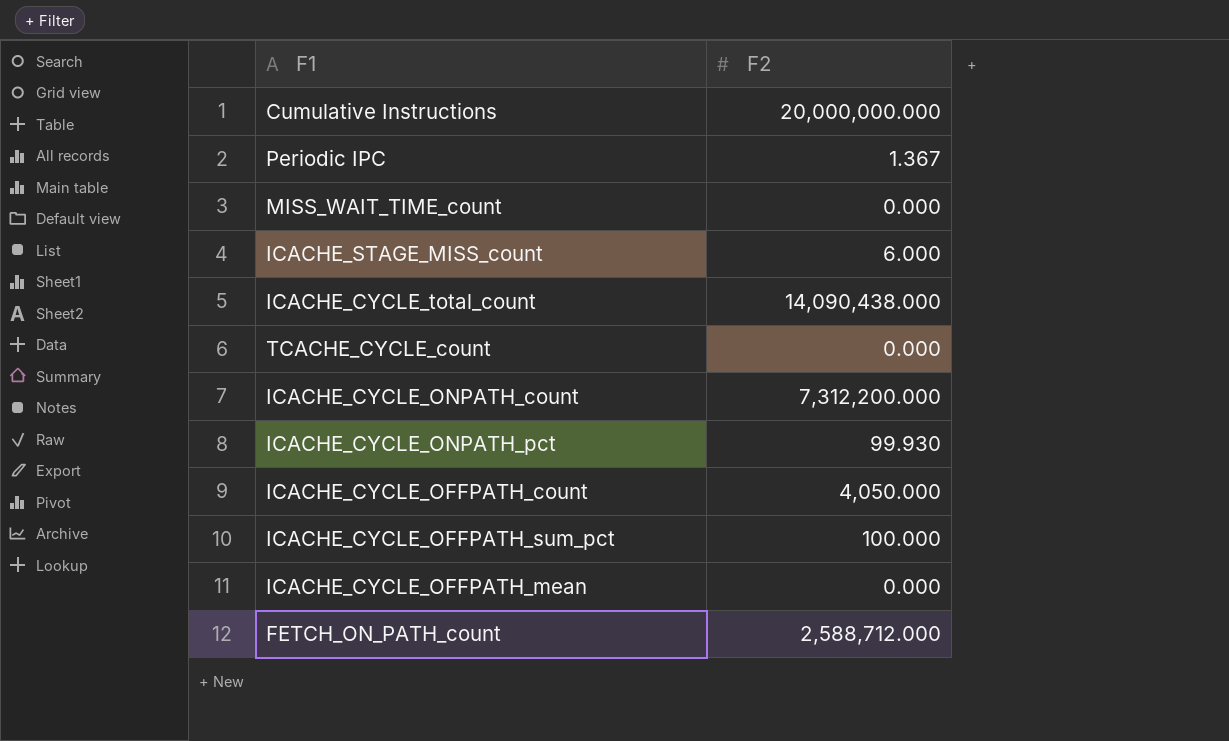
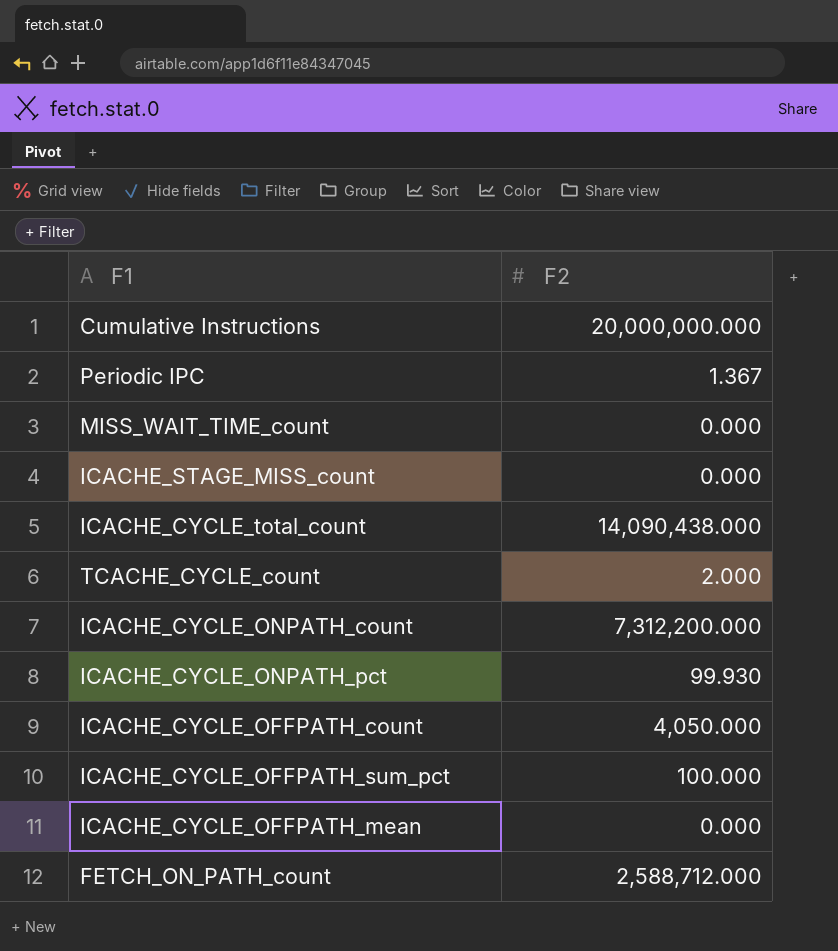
ICACHE_STAGE_MISS_count | F2: 6.000 -> 0.000
TCACHE_CYCLE_count | F2: 0.000 -> 2.000

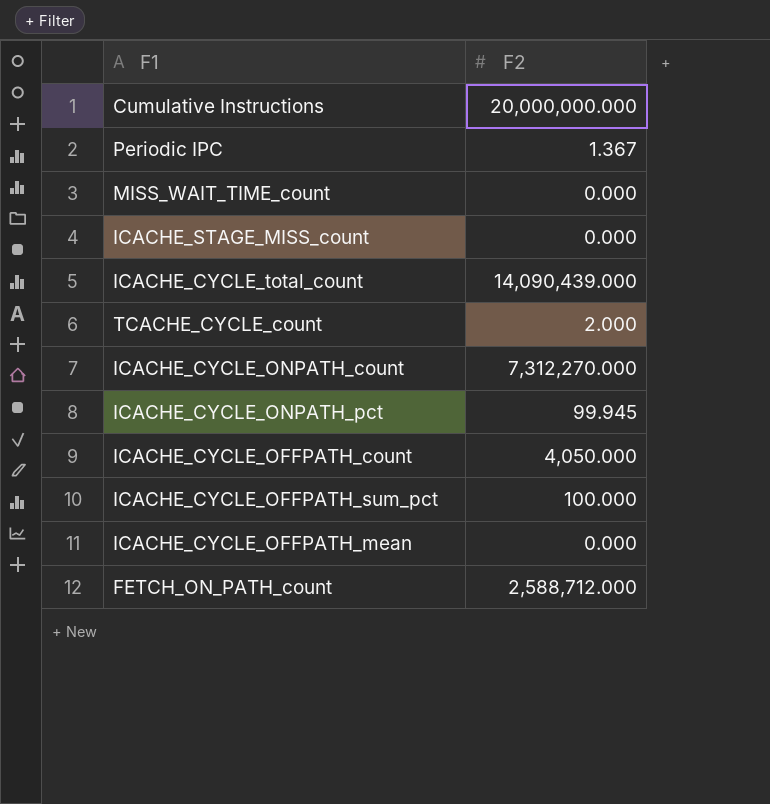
ICACHE_CYCLE_total_count | F2: 14,090,438.000 -> 14,090,439.000
ICACHE_CYCLE_ONPATH_count | F2: 7,312,200.000 -> 7,312,270.000
ICACHE_CYCLE_ONPATH_pct | F2: 99.930 -> 99.945

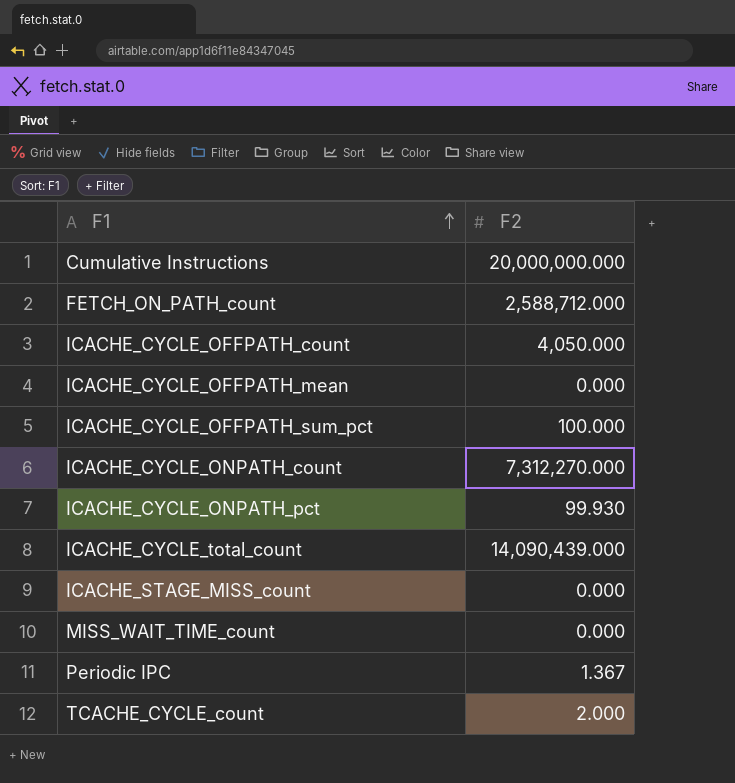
row order: none -> F1 ascending
ICACHE_CYCLE_ONPATH_pct | F2: 99.945 -> 99.930

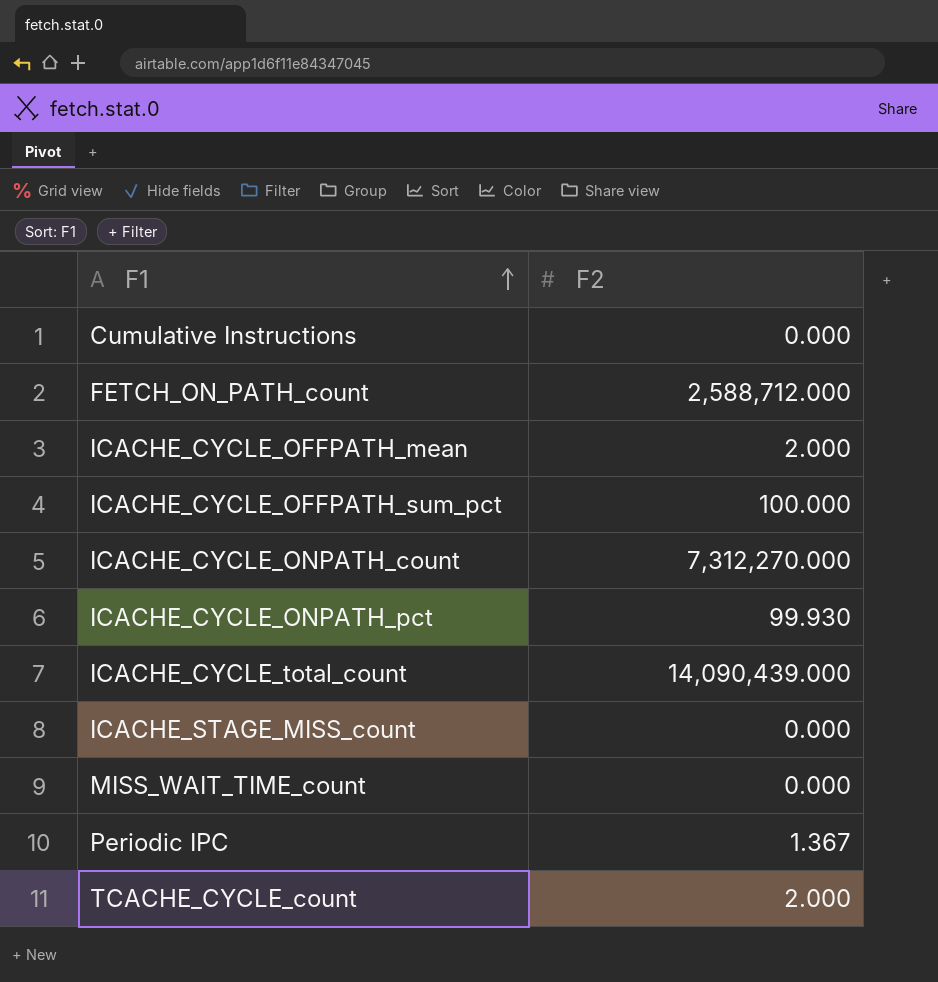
row ICACHE_CYCLE_OFFPATH_count: 4,050.000 -> none
Cumulative Instructions | F2: 20,000,000.000 -> 0.000
ICACHE_CYCLE_OFFPATH_mean | F2: 0.000 -> 2.000

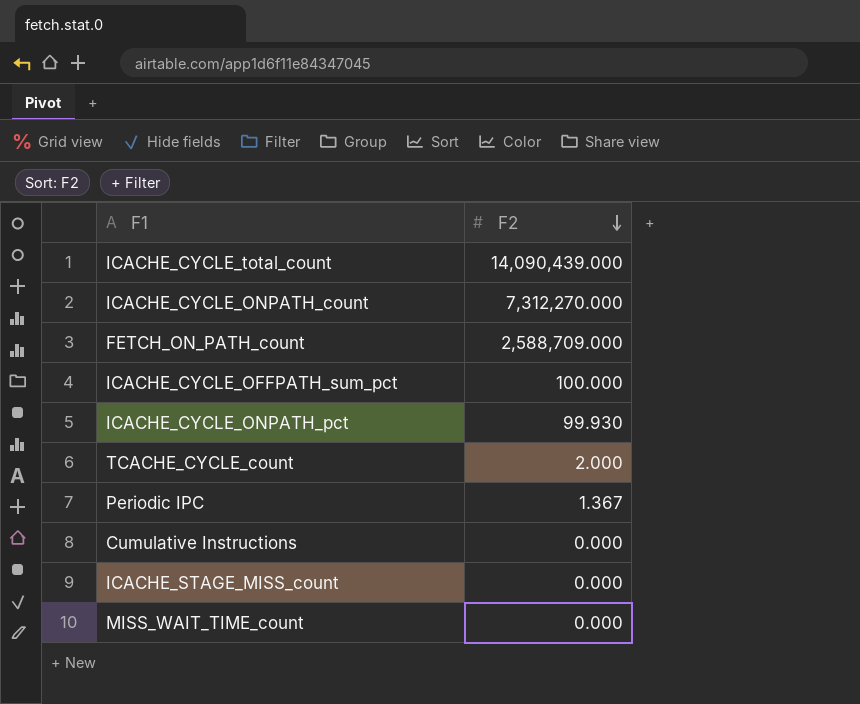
row order: F1 ascending -> F2 descending
row ICACHE_CYCLE_OFFPATH_mean: 2.000 -> none
FETCH_ON_PATH_count | F2: 2,588,712.000 -> 2,588,709.000

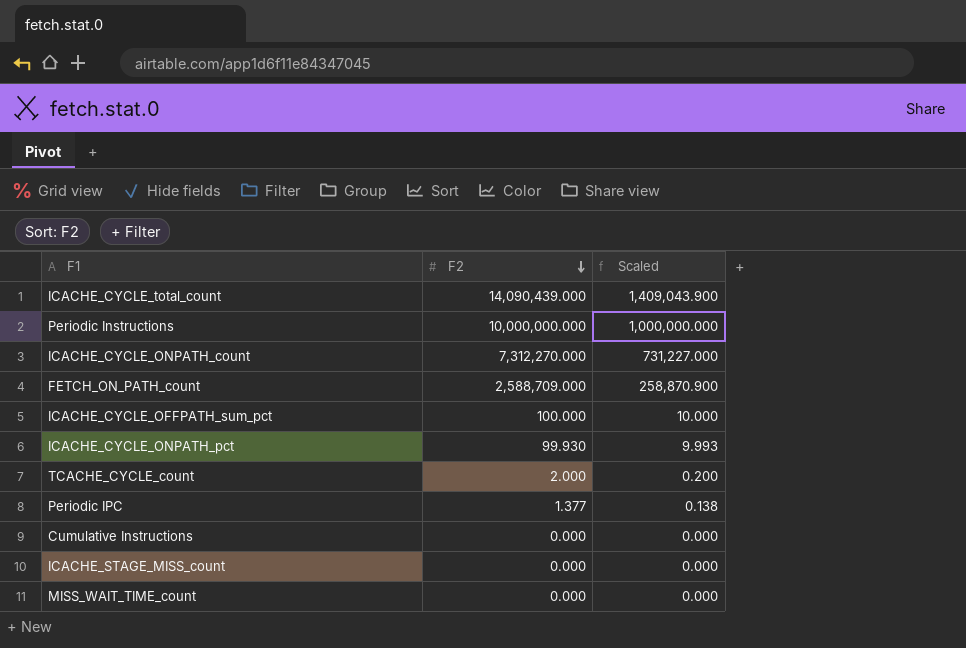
column Scaled | formula: none -> [F2] * 0.1
row Periodic Instructions: none -> 10,000,000.000 | 1,000,000.000
Periodic IPC | F2: 1.367 -> 1.377

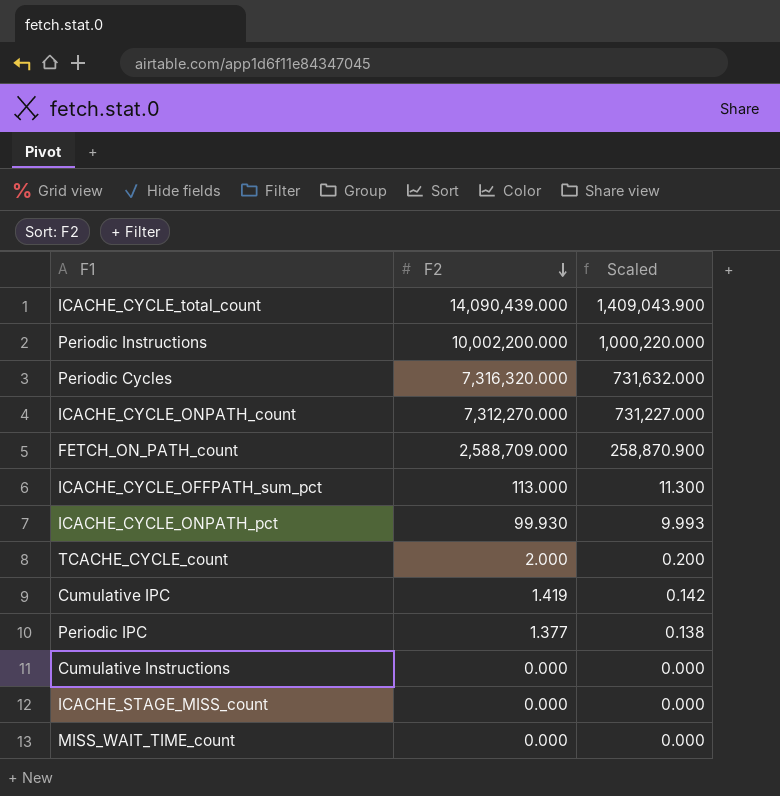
Periodic Instructions | F2: 10,000,000.000 -> 10,002,200.000
Periodic Instructions | Scaled: 1,000,000.000 -> 1,000,220.000
row Periodic Cycles: none -> 7,316,320.000 | 731,632.000
ICACHE_CYCLE_OFFPATH_sum_pct | F2: 100.000 -> 113.000
ICACHE_CYCLE_OFFPATH_sum_pct | Scaled: 10.000 -> 11.300
row Cumulative IPC: none -> 1.419 | 0.142

